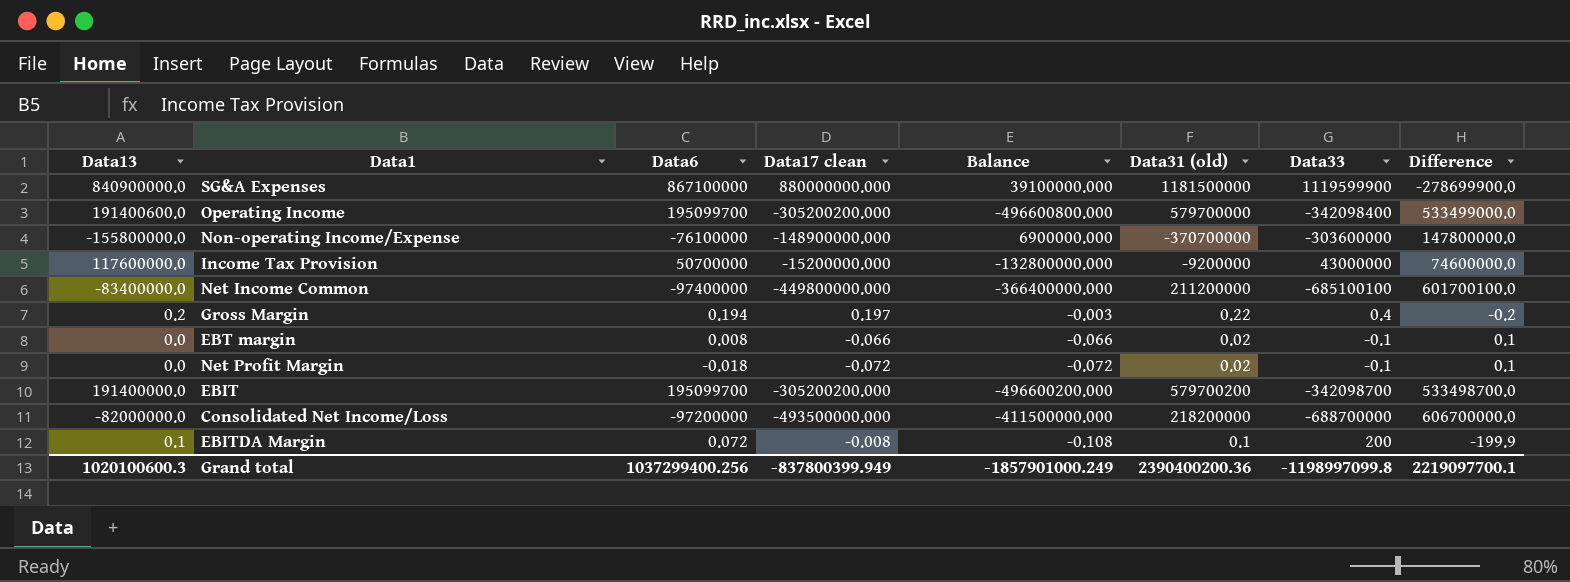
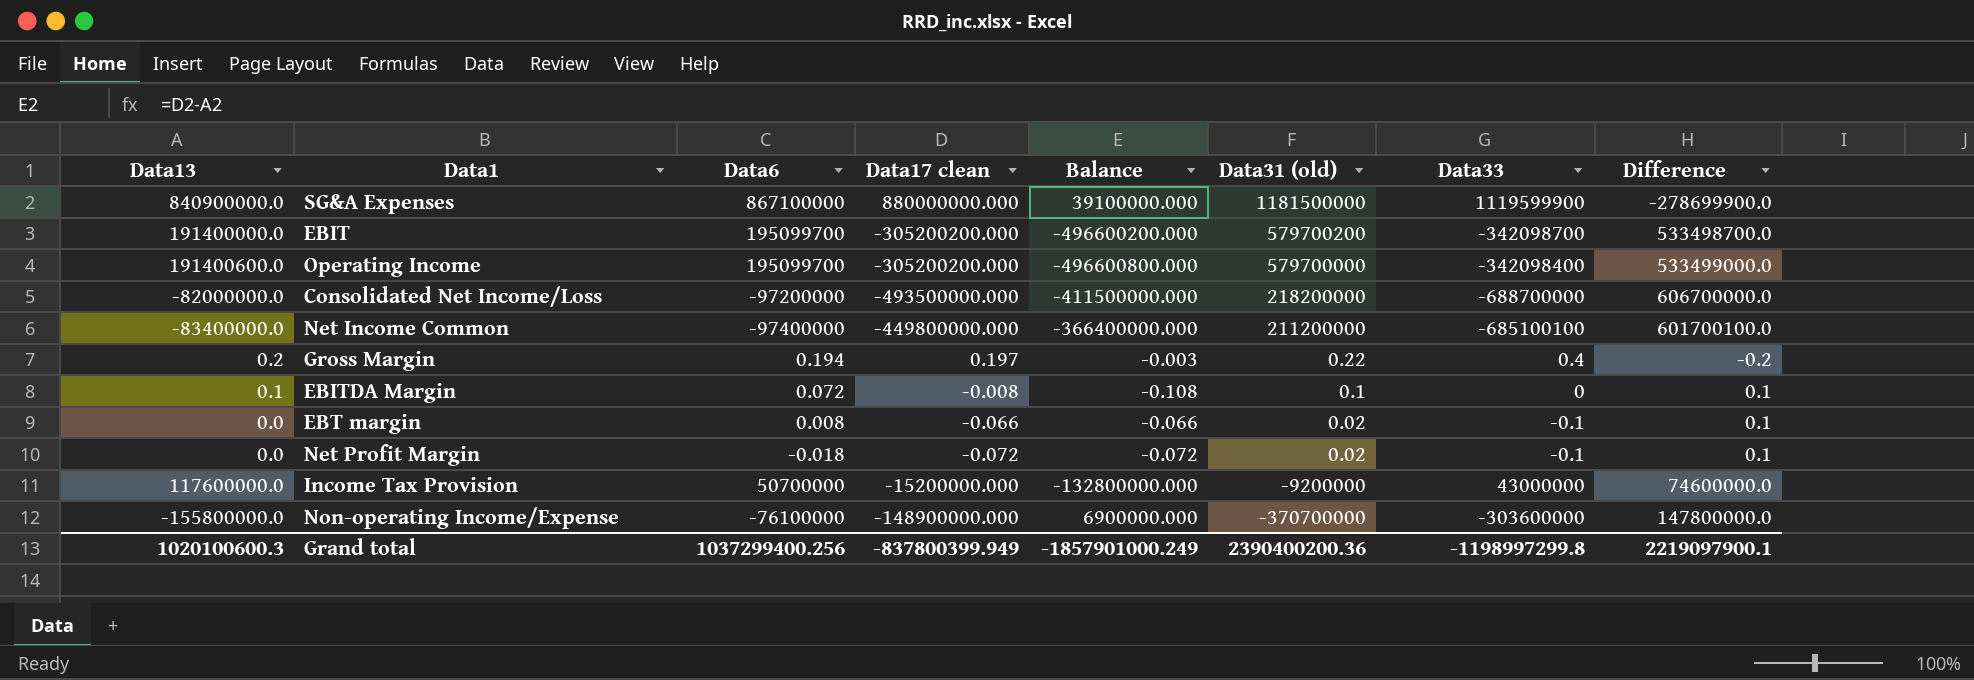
row order: none -> Data31 (old) descending
EBITDA Margin | Data33: 200 -> 0
EBITDA Margin | Difference: -199.9 -> 0.1
Grand total | Data33: -1198997099.8 -> -1198997299.8
Grand total | Difference: 2219097700.1 -> 2219097900.1

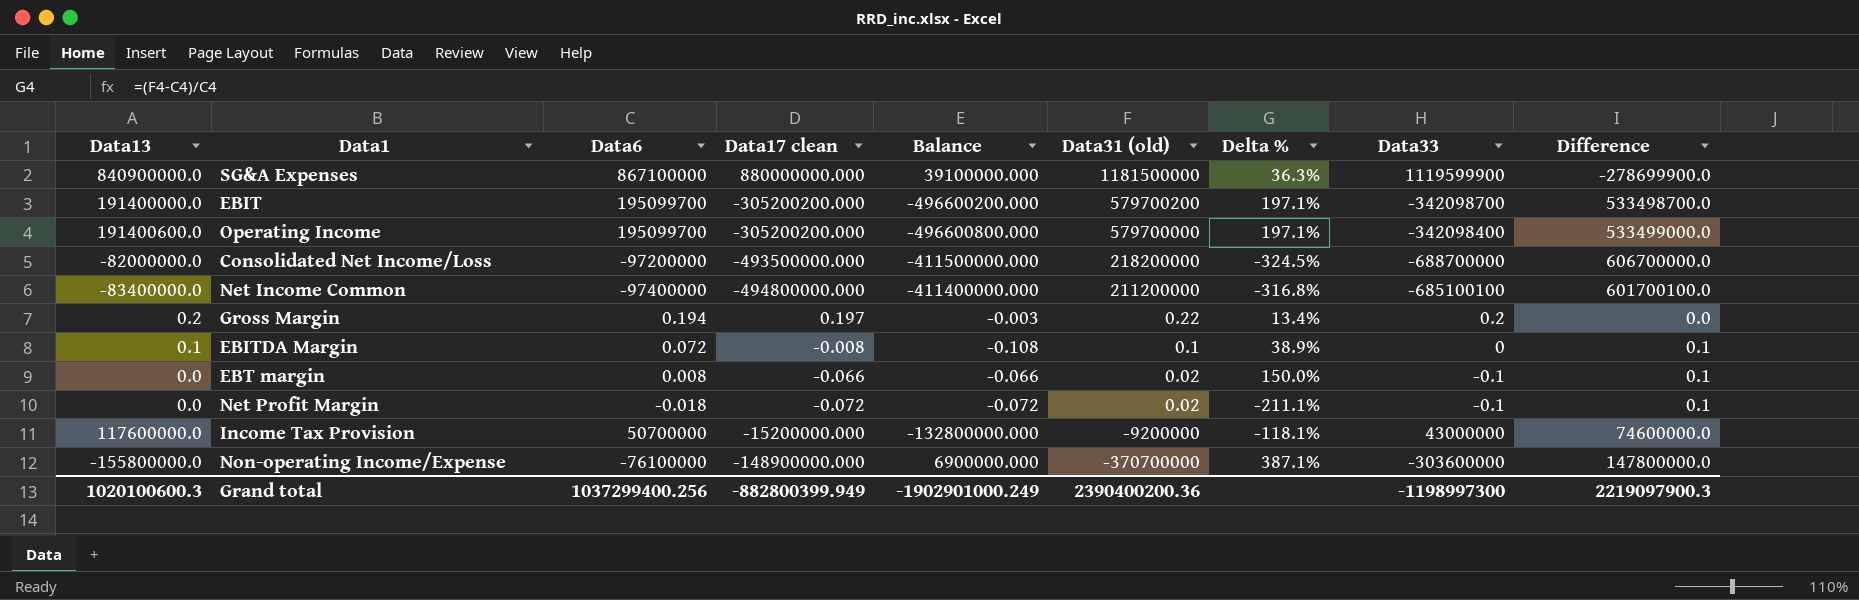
column Delta % | formula: none -> ([Data31 (old)] - [Data6]) / [Data6]
Net Income Common | Data17 clean: -449800000.000 -> -494800000.000
Net Income Common | Balance: -366400000.000 -> -411400000.000
Gross Margin | Data33: 0.4 -> 0.2
Gross Margin | Difference: -0.2 -> 0.0
Grand total | Data17 clean: -837800399.949 -> -882800399.949
Grand total | Balance: -1857901000.249 -> -1902901000.249
Grand total | Data33: -1198997299.8 -> -1198997300
Grand total | Difference: 2219097900.1 -> 2219097900.3

